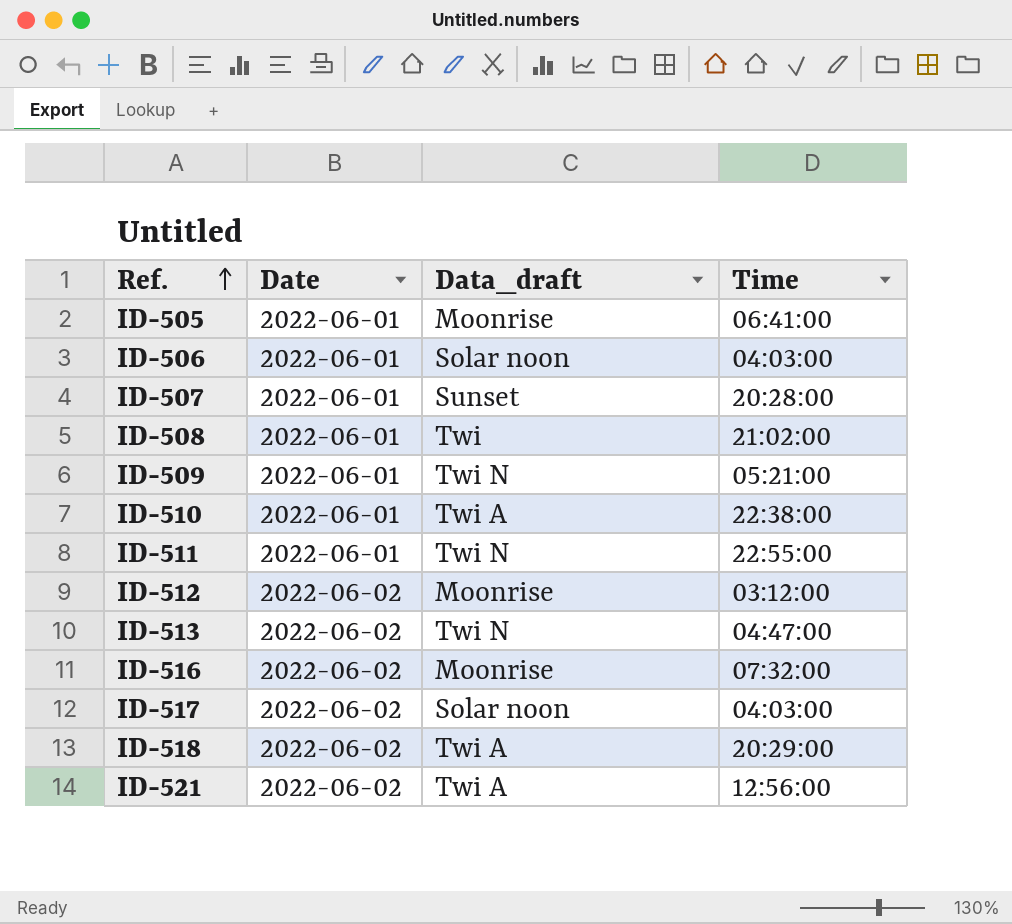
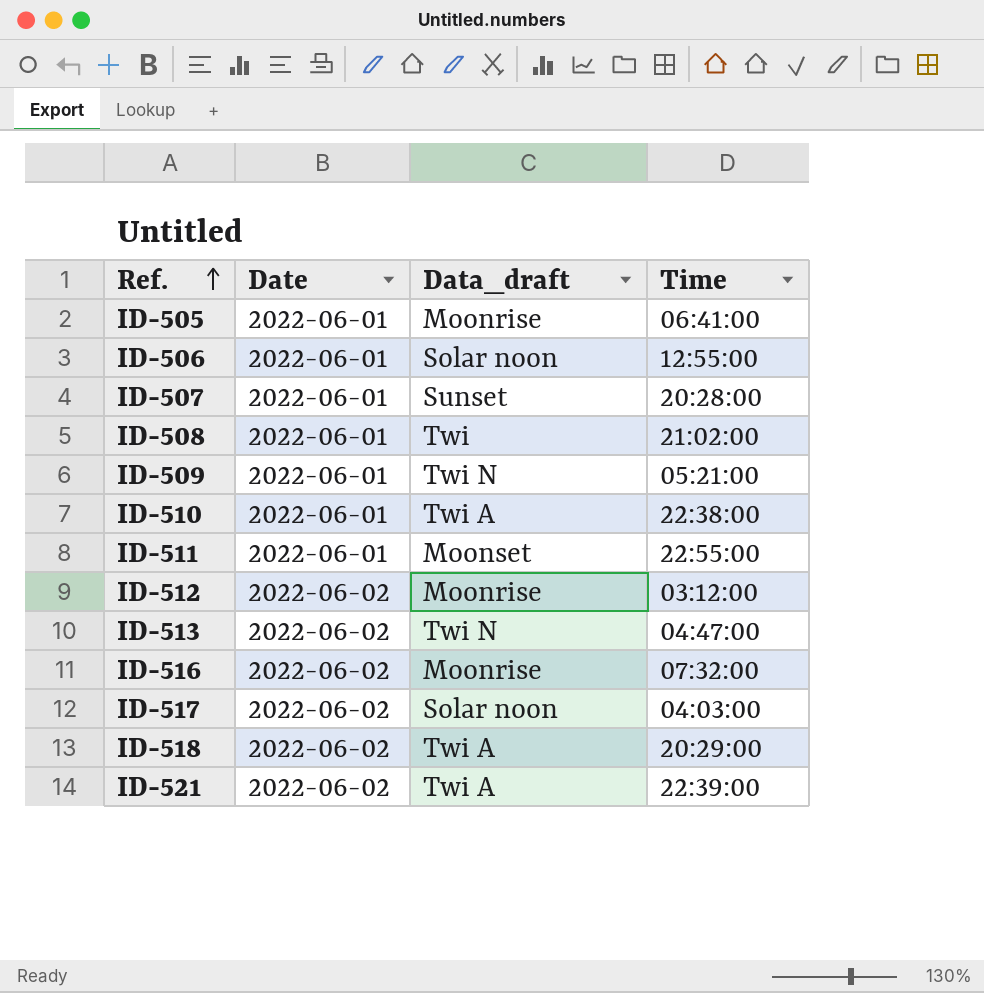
ID-506 | Time: 04:03:00 -> 12:55:00
ID-511 | Data_draft: Twi N -> Moonset
ID-521 | Time: 12:56:00 -> 22:39:00

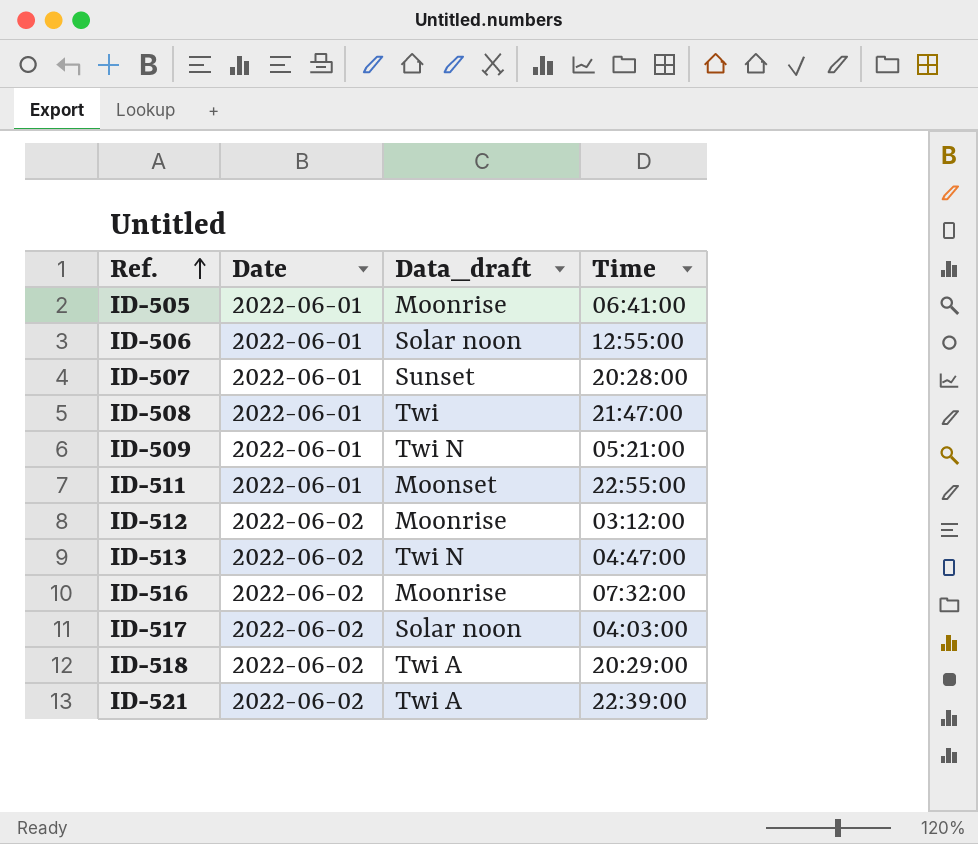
row ID-510: 2022-06-01 | Twi A | 22:38:00 -> none
ID-508 | Time: 21:02:00 -> 21:47:00

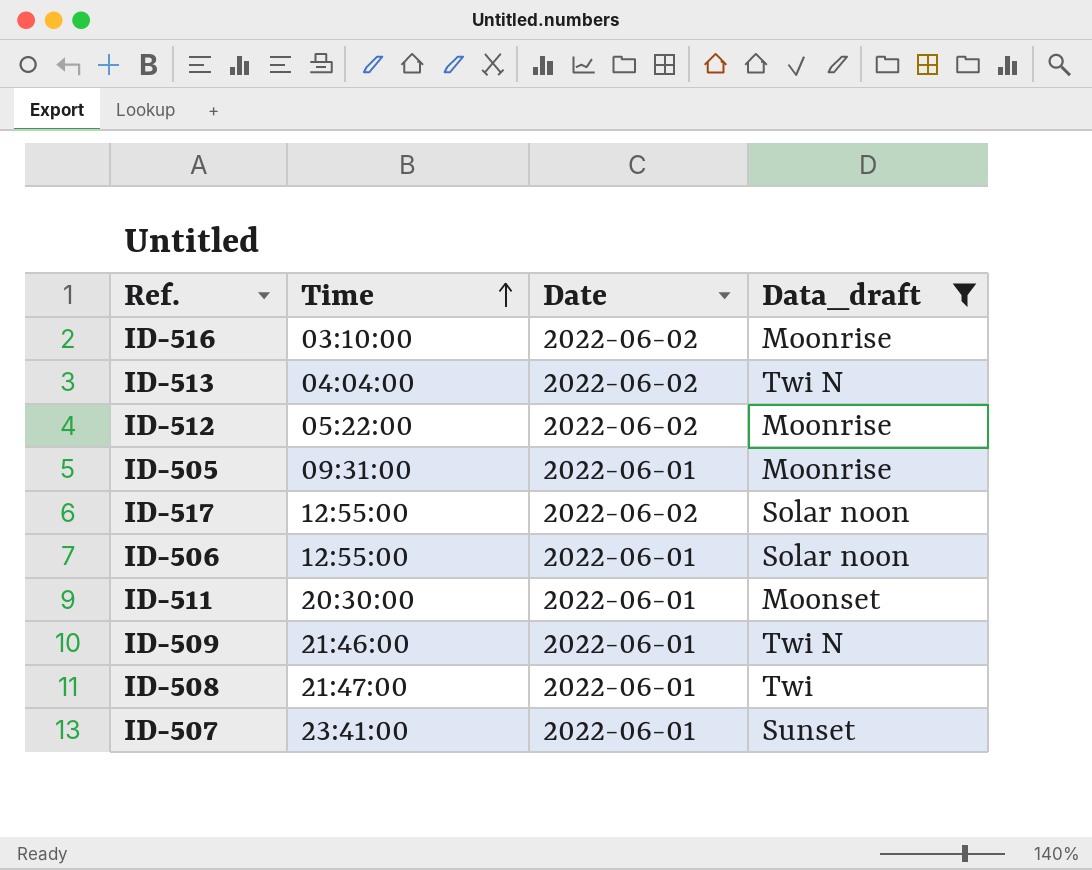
filter: none -> Data_draft != Twi A
row order: Ref. ascending -> Time ascending
column Time | position: 4 -> 2
ID-516 | Time: 07:32:00 -> 03:10:00
ID-513 | Time: 04:47:00 -> 04:04:00
ID-512 | Time: 03:12:00 -> 05:22:00
ID-505 | Time: 06:41:00 -> 09:31:00
ID-517 | Time: 04:03:00 -> 12:55:00
ID-511 | Time: 22:55:00 -> 20:30:00
ID-509 | Time: 05:21:00 -> 21:46:00
ID-507 | Time: 20:28:00 -> 23:41:00

